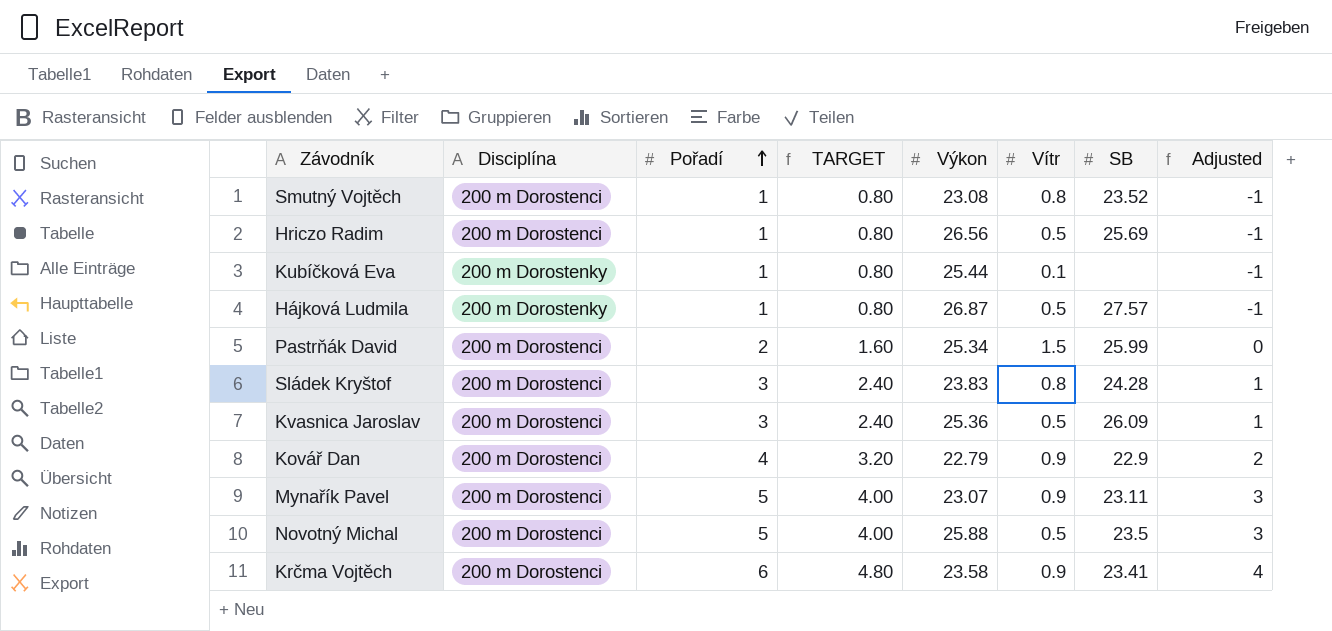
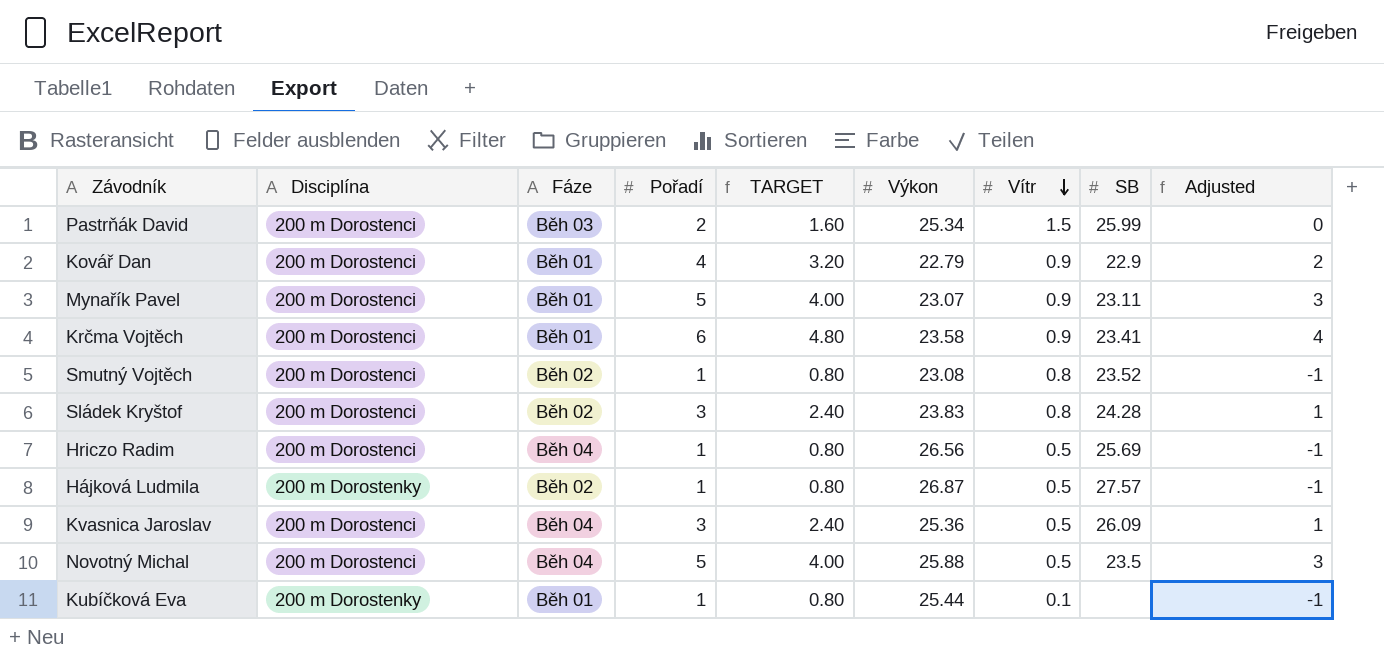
row order: Pořadí ascending -> Vítr descending
column Fáze | position: none -> 3

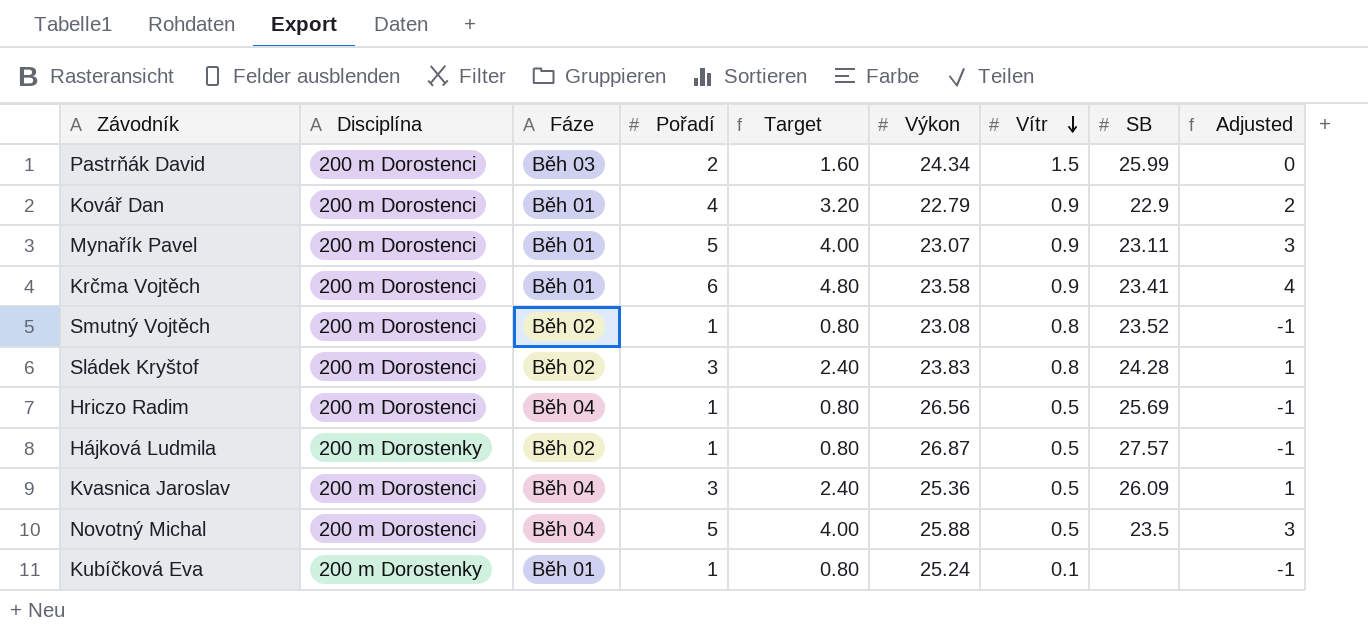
column name: TARGET -> Target
Pastrňák David | Výkon: 25.34 -> 24.34
Kubíčková Eva | Výkon: 25.44 -> 25.24

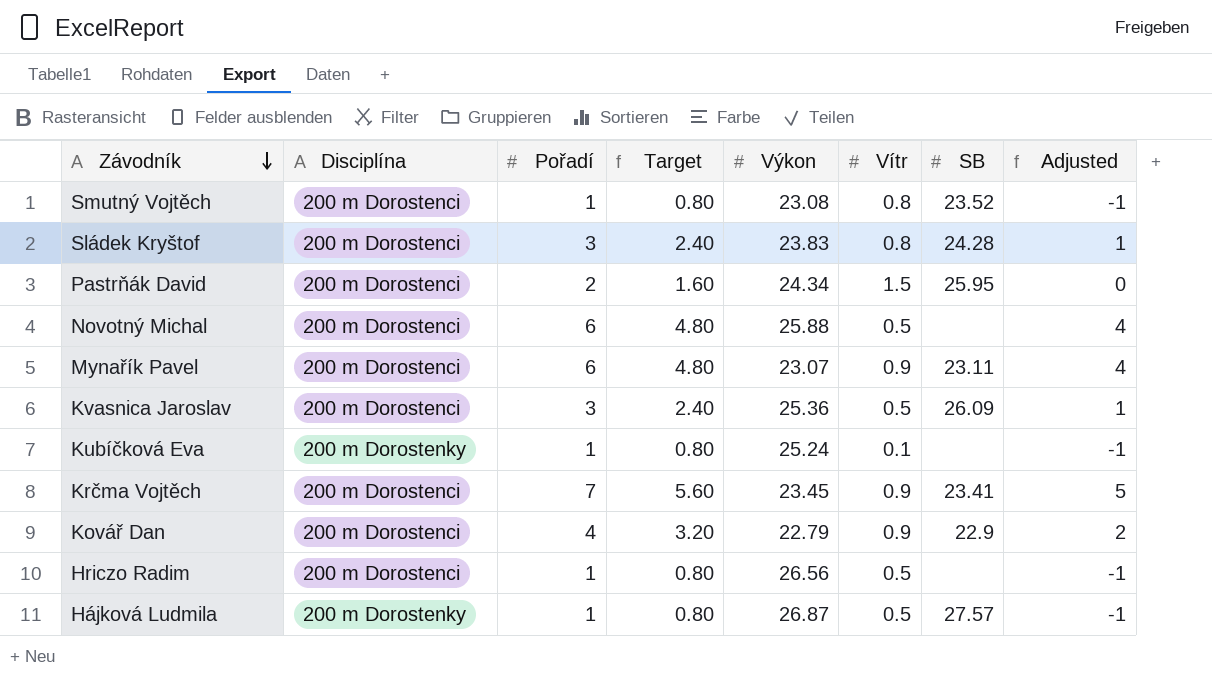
row order: Vítr descending -> Závodník descending
column Fáze | position: 3 -> none
Pastrňák David | SB: 25.99 -> 25.95
Novotný Michal | Pořadí: 5 -> 6
Novotný Michal | Target: 4.00 -> 4.80
Novotný Michal | SB: 23.5 -> none
Novotný Michal | Adjusted: 3 -> 4
Mynařík Pavel | Pořadí: 5 -> 6
Mynařík Pavel | Target: 4.00 -> 4.80
Mynařík Pavel | Adjusted: 3 -> 4
Krčma Vojtěch | Pořadí: 6 -> 7
Krčma Vojtěch | Target: 4.80 -> 5.60
Krčma Vojtěch | Výkon: 23.58 -> 23.45
Krčma Vojtěch | Adjusted: 4 -> 5
Hriczo Radim | SB: 25.69 -> none

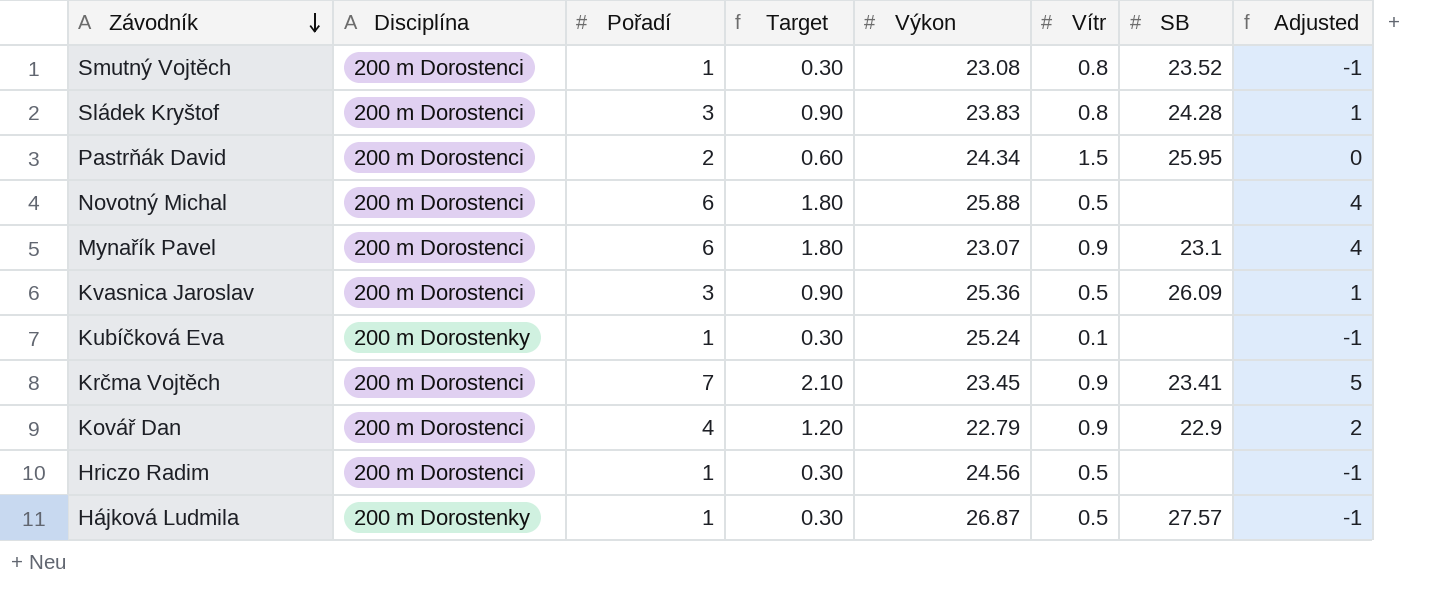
column Target | formula: [Pořadí] * 0.8 -> [Pořadí] * 0.3
Mynařík Pavel | SB: 23.11 -> 23.1
Hriczo Radim | Výkon: 26.56 -> 24.56

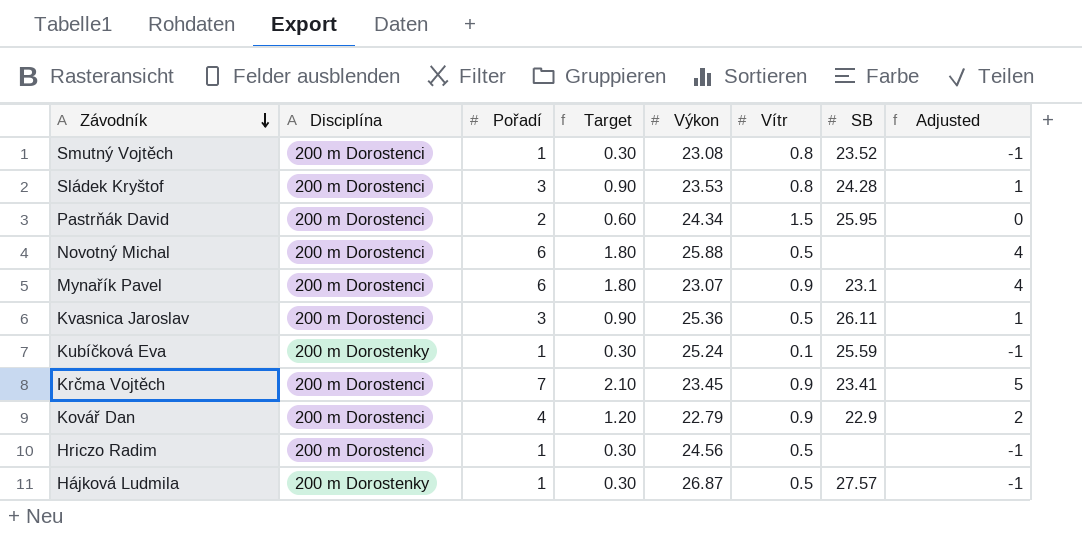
Sládek Kryštof | Výkon: 23.83 -> 23.53
Kvasnica Jaroslav | SB: 26.09 -> 26.11
Kubíčková Eva | SB: none -> 25.59

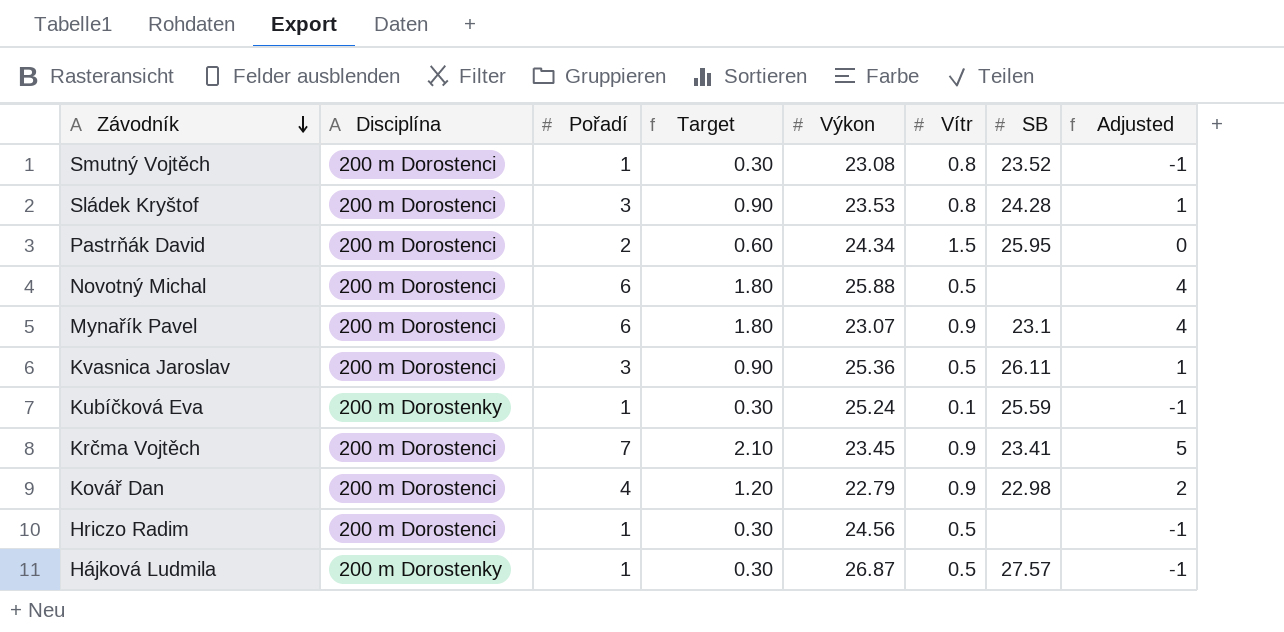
Kovář Dan | SB: 22.9 -> 22.98

